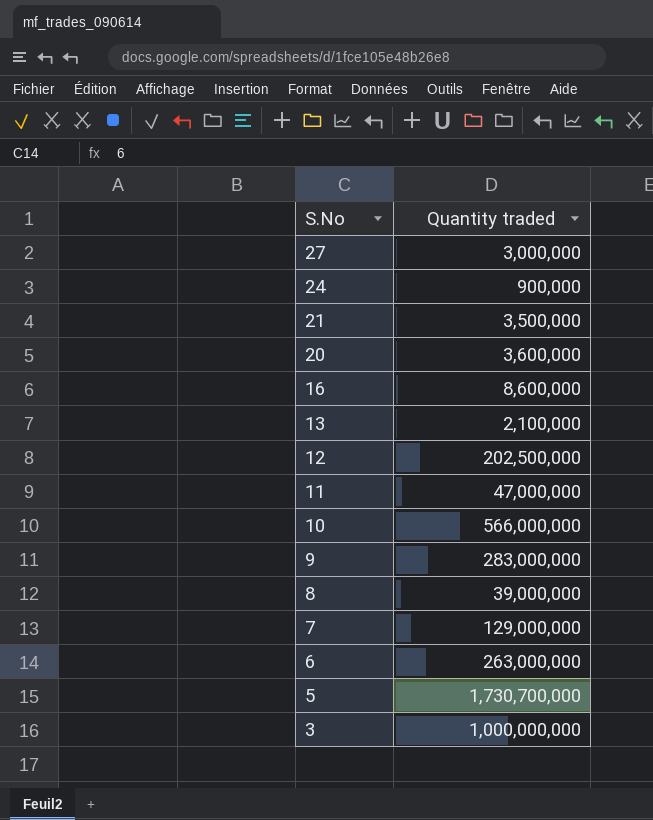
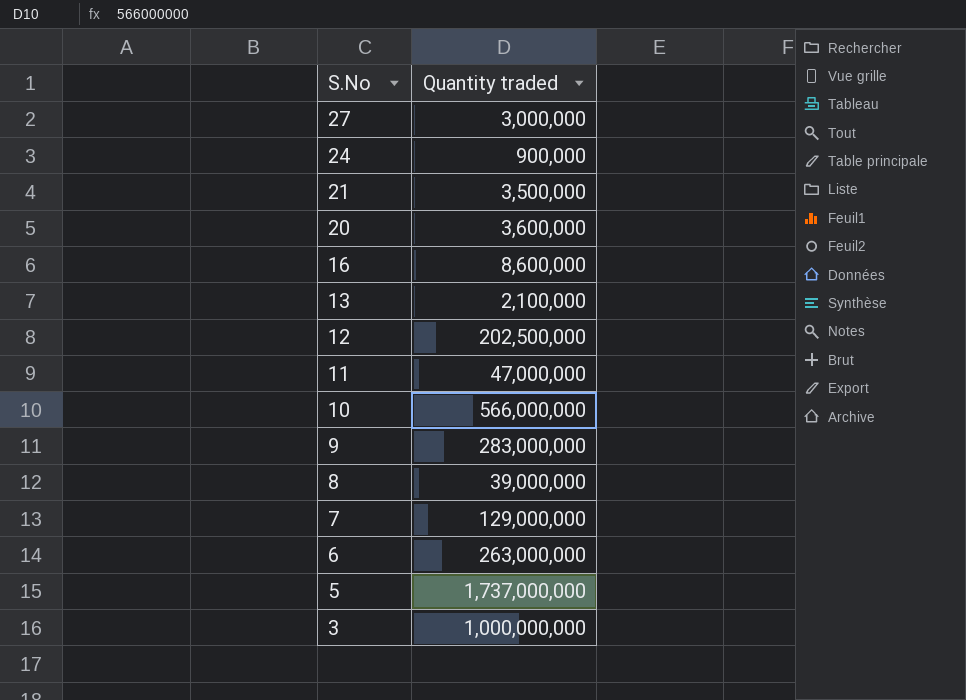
5 | Quantity traded: 1,730,700,000 -> 1,737,000,000

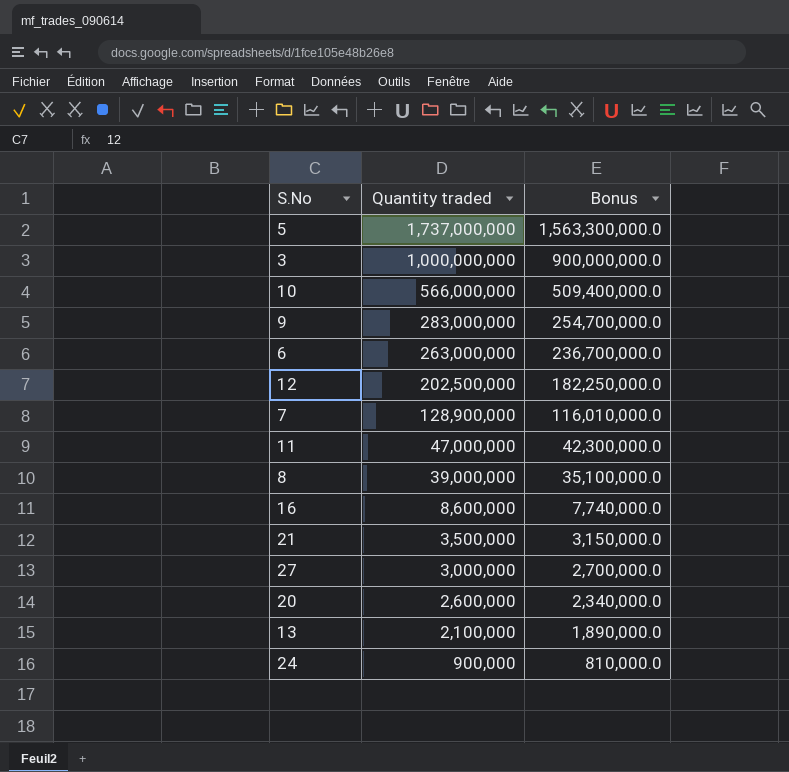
row order: S.No descending -> Quantity traded descending
column Bonus | formula: none -> [Quantity traded] * 0.9
7 | Quantity traded: 129,000,000 -> 128,900,000
20 | Quantity traded: 3,600,000 -> 2,600,000

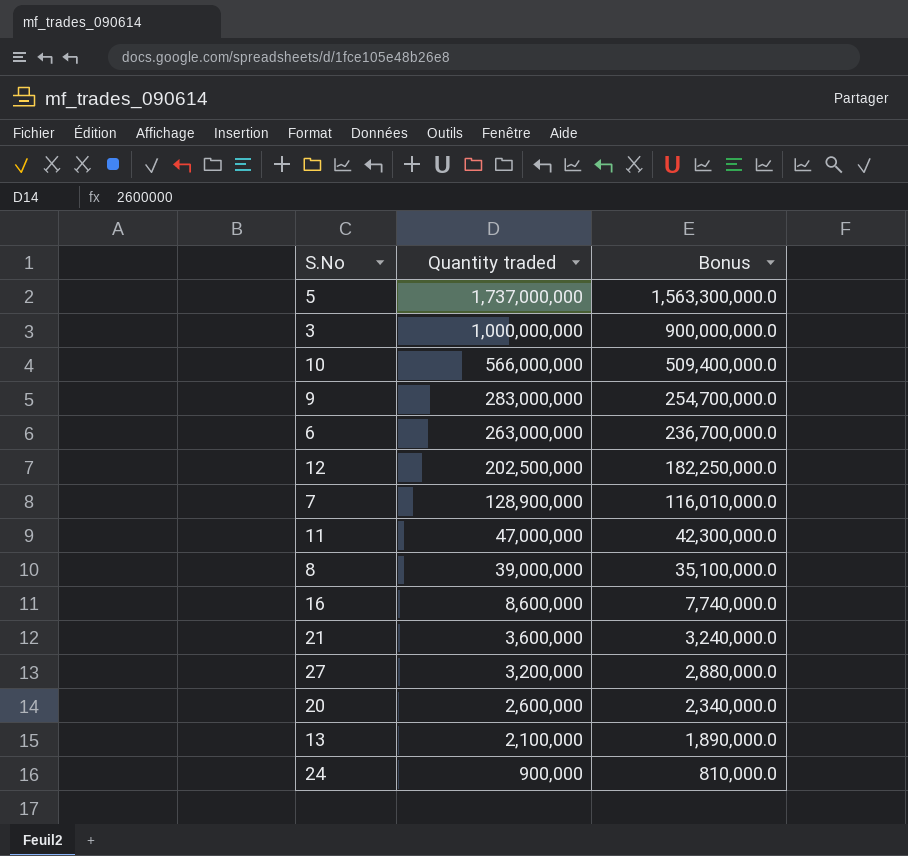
21 | Quantity traded: 3,500,000 -> 3,600,000
21 | Bonus: 3,150,000.0 -> 3,240,000.0
27 | Quantity traded: 3,000,000 -> 3,200,000
27 | Bonus: 2,700,000.0 -> 2,880,000.0

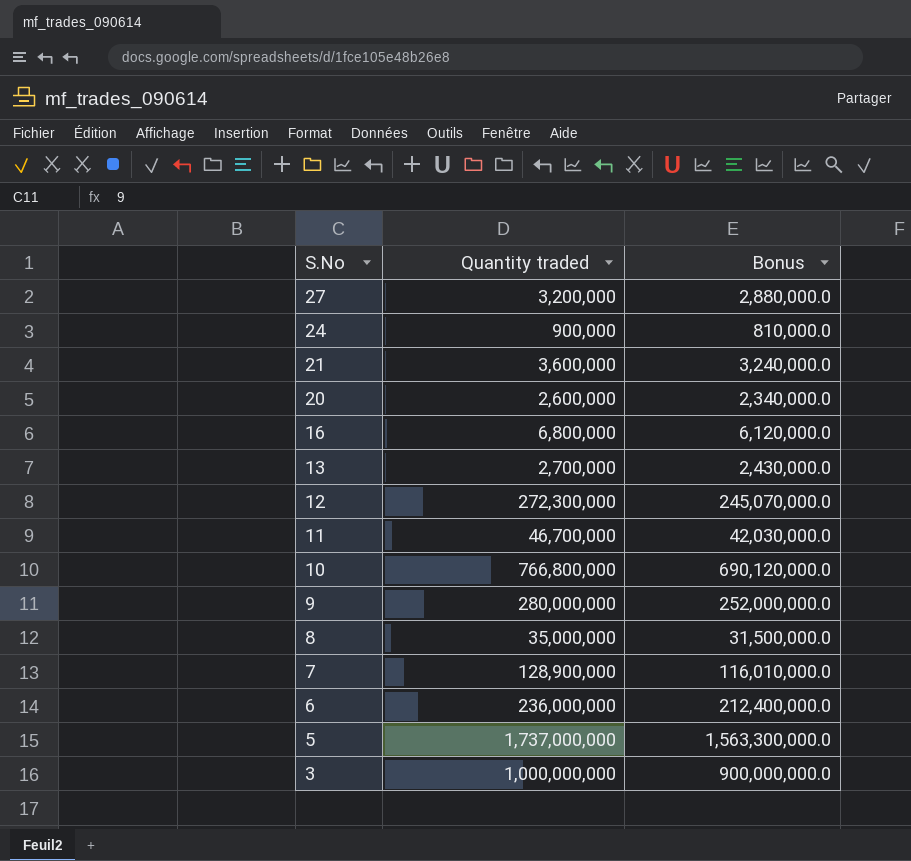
row order: Quantity traded descending -> S.No descending
16 | Quantity traded: 8,600,000 -> 6,800,000
16 | Bonus: 7,740,000.0 -> 6,120,000.0
13 | Quantity traded: 2,100,000 -> 2,700,000
13 | Bonus: 1,890,000.0 -> 2,430,000.0
12 | Quantity traded: 202,500,000 -> 272,300,000
12 | Bonus: 182,250,000.0 -> 245,070,000.0
11 | Quantity traded: 47,000,000 -> 46,700,000
11 | Bonus: 42,300,000.0 -> 42,030,000.0
10 | Quantity traded: 566,000,000 -> 766,800,000
10 | Bonus: 509,400,000.0 -> 690,120,000.0
9 | Quantity traded: 283,000,000 -> 280,000,000
9 | Bonus: 254,700,000.0 -> 252,000,000.0
8 | Quantity traded: 39,000,000 -> 35,000,000
8 | Bonus: 35,100,000.0 -> 31,500,000.0
6 | Quantity traded: 263,000,000 -> 236,000,000
6 | Bonus: 236,700,000.0 -> 212,400,000.0

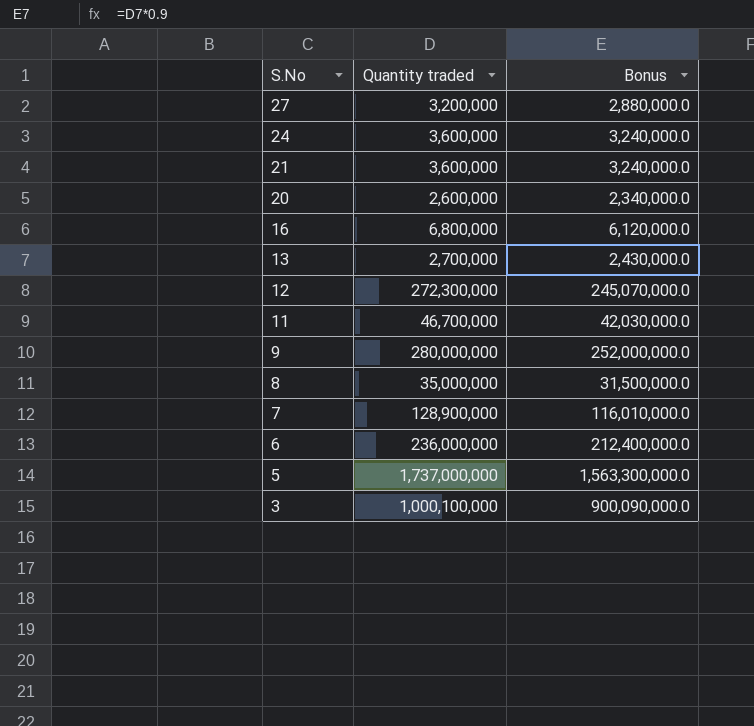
row 10: 766,800,000 | 690,120,000.0 -> none
24 | Quantity traded: 900,000 -> 3,600,000
24 | Bonus: 810,000.0 -> 3,240,000.0
3 | Quantity traded: 1,000,000,000 -> 1,000,100,000
3 | Bonus: 900,000,000.0 -> 900,090,000.0

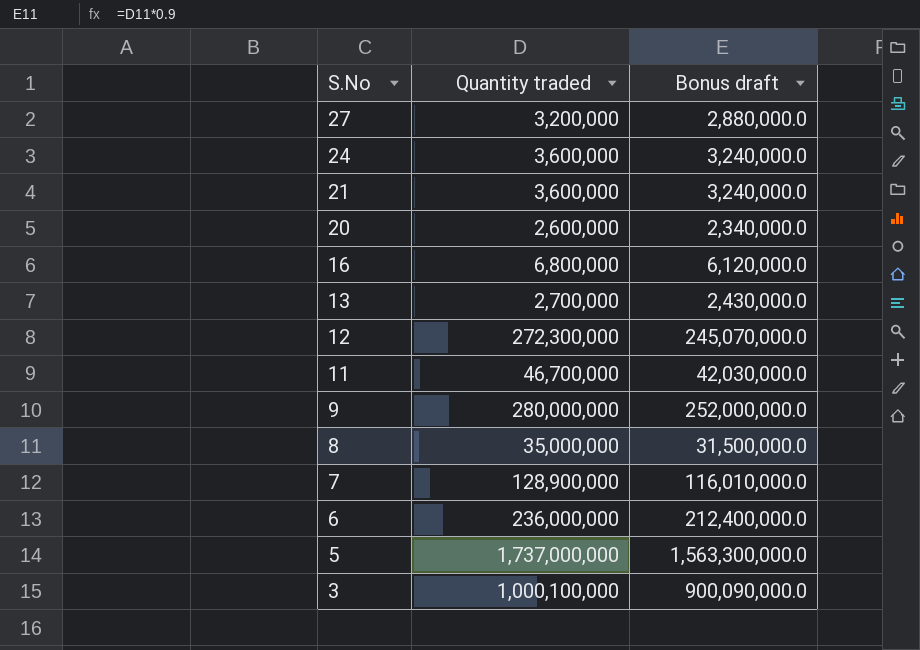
column name: Bonus -> Bonus draft

